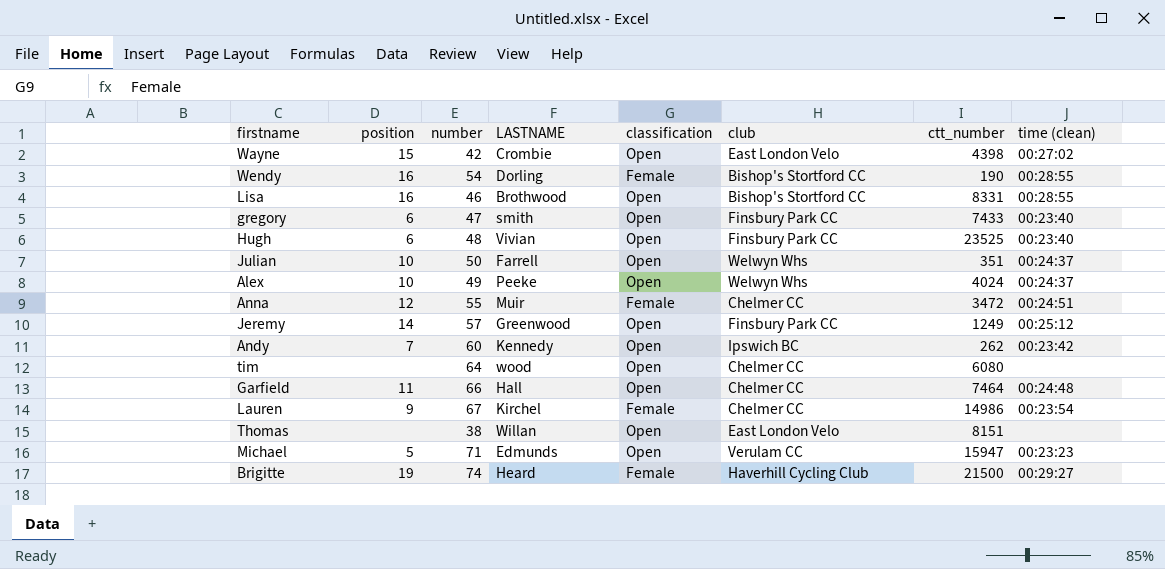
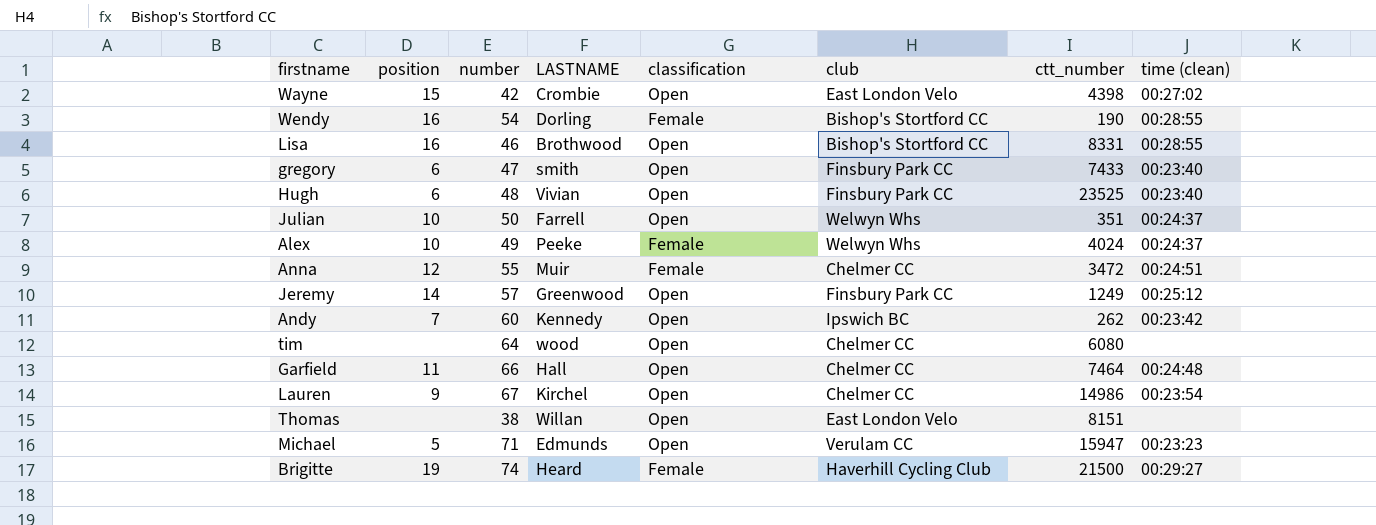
Alex | classification: Open -> Female
Lauren | classification: Female -> Open

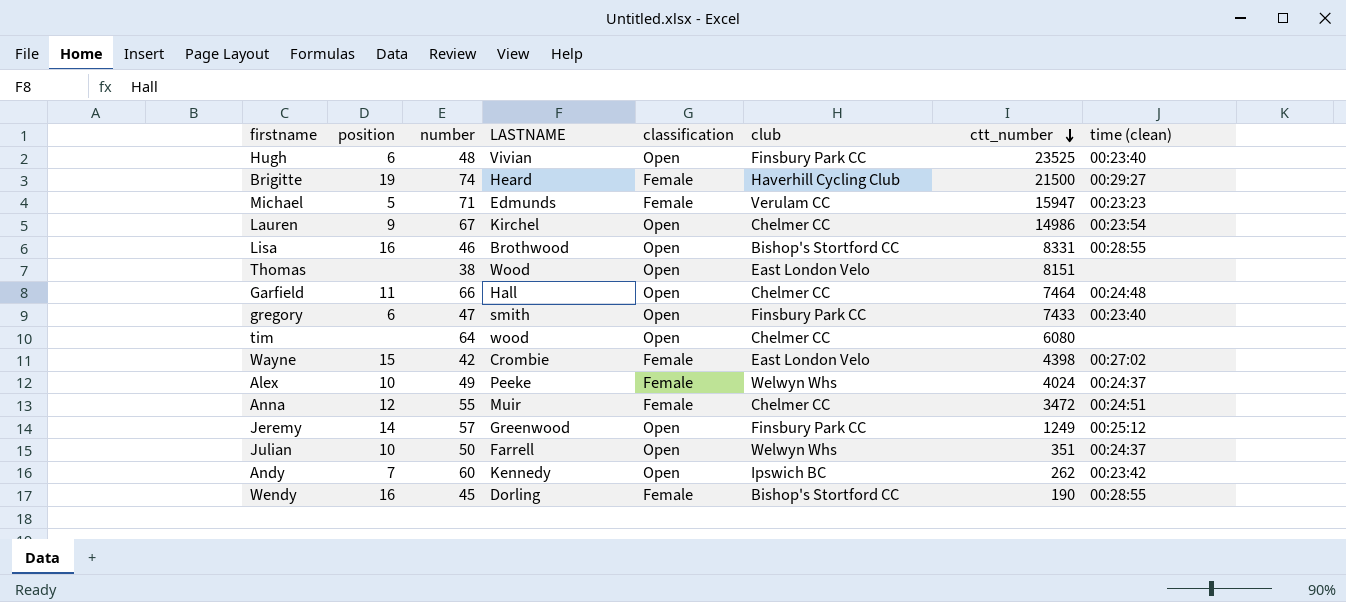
row order: none -> ctt_number descending
Michael | classification: Open -> Female
Thomas | LASTNAME: Willan -> Wood
Wayne | classification: Open -> Female
Wendy | number: 54 -> 45

